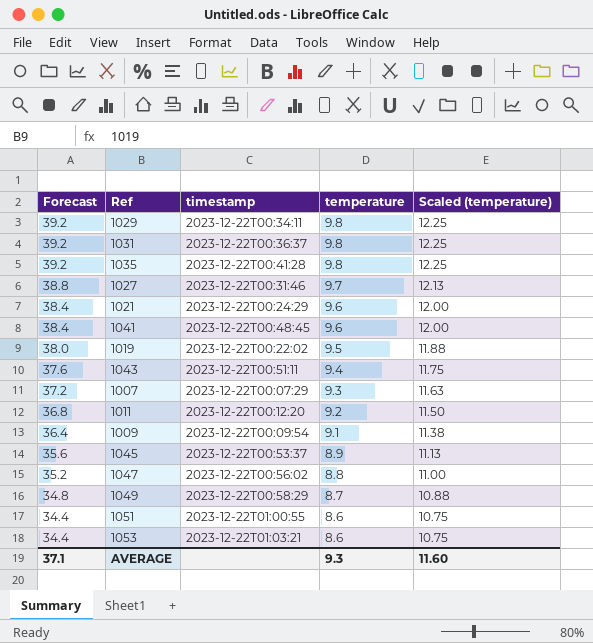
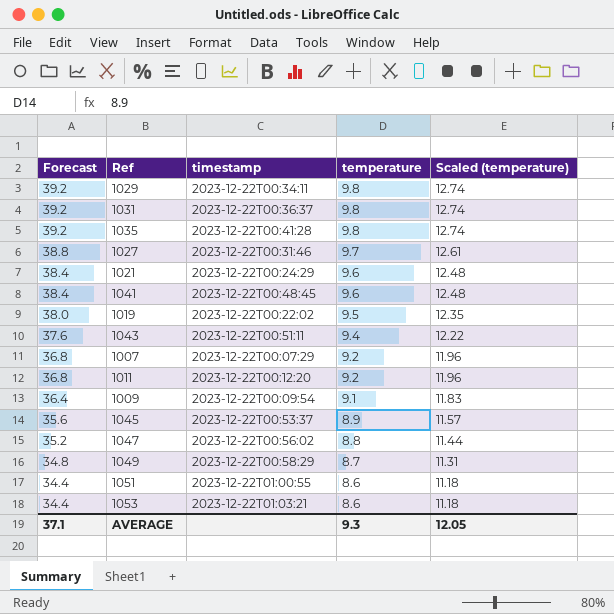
column Scaled (temperature) | formula: [temperature] * 1.25 -> [temperature] * 1.3
1007 | Forecast: 37.2 -> 36.8
1007 | temperature: 9.3 -> 9.2
AVERAGE | Scaled (temperature): 11.60 -> 12.05

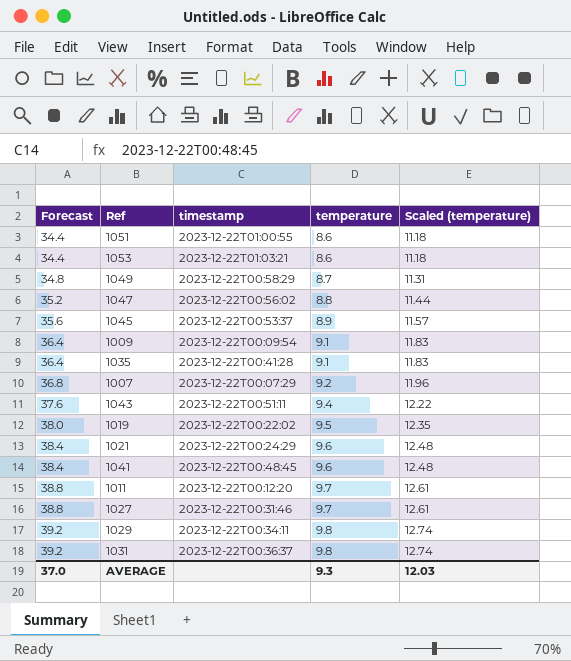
row order: Forecast descending -> Forecast ascending
1035 | Forecast: 39.2 -> 36.4
1035 | temperature: 9.8 -> 9.1
1035 | Scaled (temperature): 12.74 -> 11.83
1011 | Forecast: 36.8 -> 38.8
1011 | temperature: 9.2 -> 9.7
1011 | Scaled (temperature): 11.96 -> 12.61
AVERAGE | Forecast: 37.1 -> 37.0
AVERAGE | Scaled (temperature): 12.05 -> 12.03

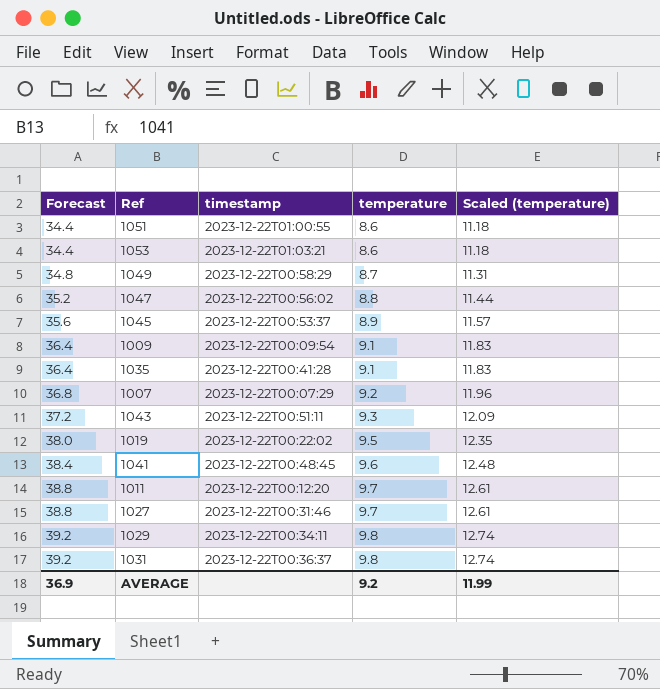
row 1021: 38.4 | 2023-12-22T00:24:29 | 9.6 | 12.48 -> none
1043 | Forecast: 37.6 -> 37.2
1043 | temperature: 9.4 -> 9.3
1043 | Scaled (temperature): 12.22 -> 12.09
AVERAGE | Forecast: 37.0 -> 36.9
AVERAGE | temperature: 9.3 -> 9.2
AVERAGE | Scaled (temperature): 12.03 -> 11.99

